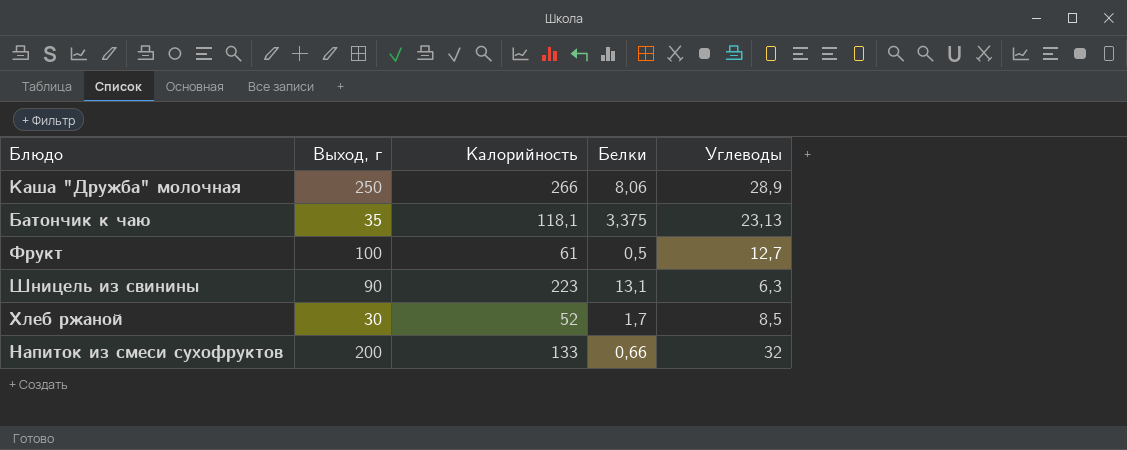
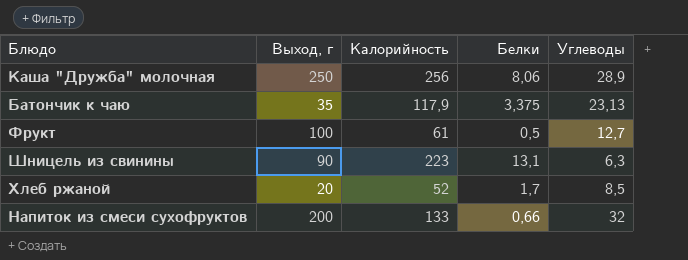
Каша "Дружба" молочная | Калорийность: 266 -> 256
Батончик к чаю | Калорийность: 118,1 -> 117,9
Хлеб ржаной | Выход, г: 30 -> 20

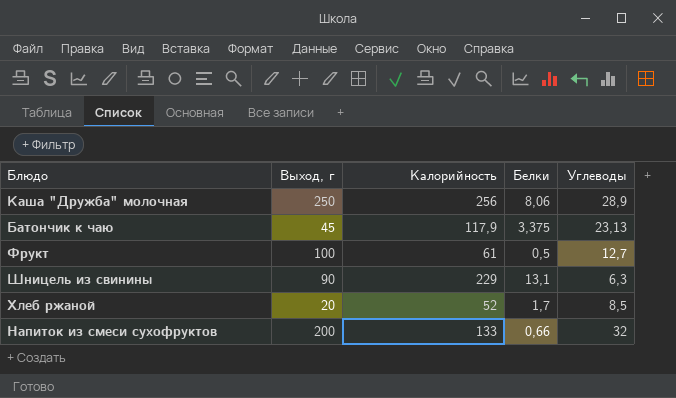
Батончик к чаю | Выход, г: 35 -> 45
Шницель из свинины | Калорийность: 223 -> 229

